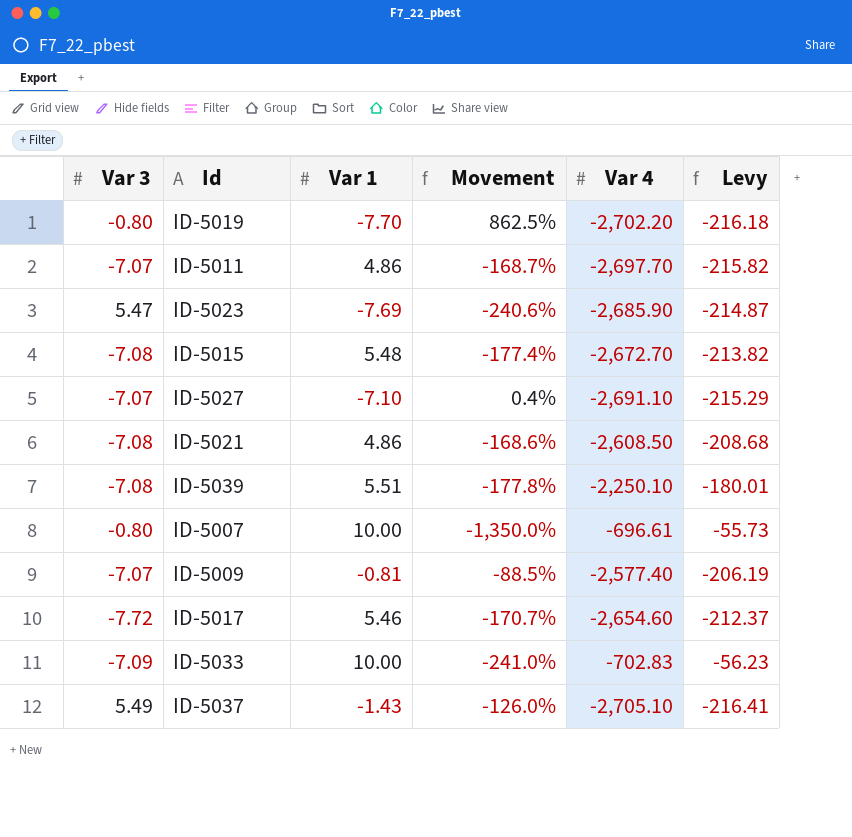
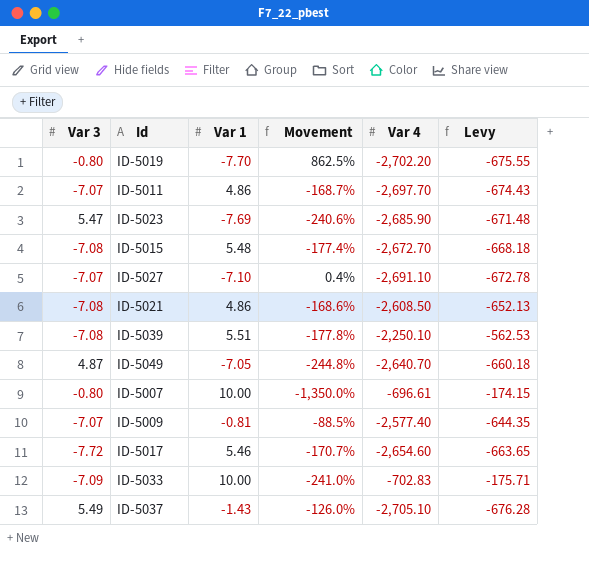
column Levy | formula: [Var 4] * 0.08 -> [Var 4] * 0.25
row ID-5049: none -> 4.87 | -7.05 | -244.8% | -2,640.70 | -660.18

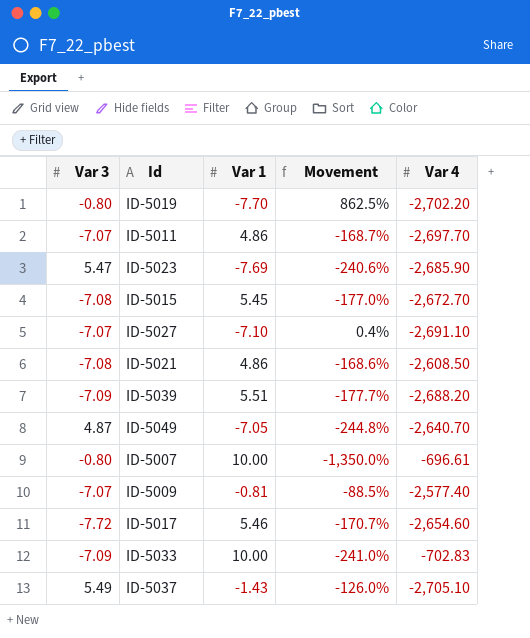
column Levy | formula: [Var 4] * 0.25 -> none
ID-5015 | Var 1: 5.48 -> 5.45
ID-5015 | Movement: -177.4% -> -177.0%
ID-5039 | Var 3: -7.08 -> -7.09
ID-5039 | Movement: -177.8% -> -177.7%
ID-5039 | Var 4: -2,250.10 -> -2,688.20

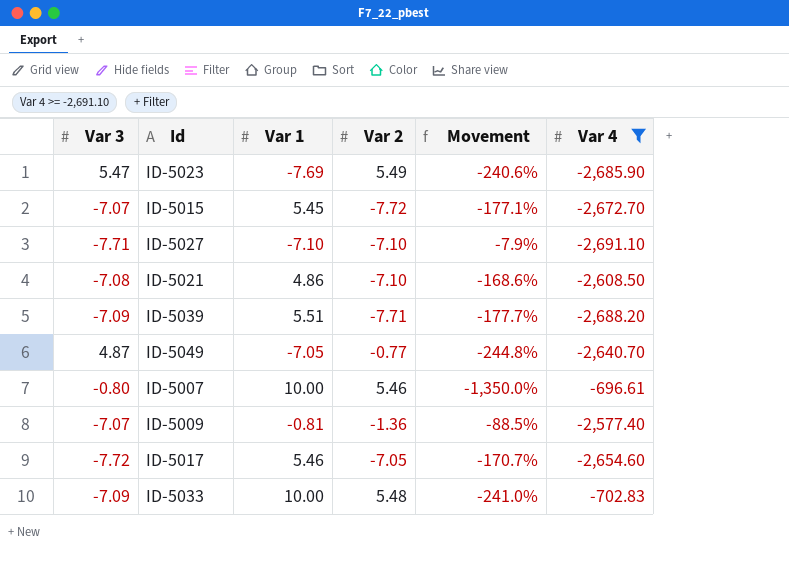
filter: none -> Var 4 >= -2,691.10
column Var 2 | position: none -> 4
ID-5015 | Var 3: -7.08 -> -7.07
ID-5015 | Movement: -177.0% -> -177.1%
ID-5027 | Var 3: -7.07 -> -7.71
ID-5027 | Movement: 0.4% -> -7.9%

